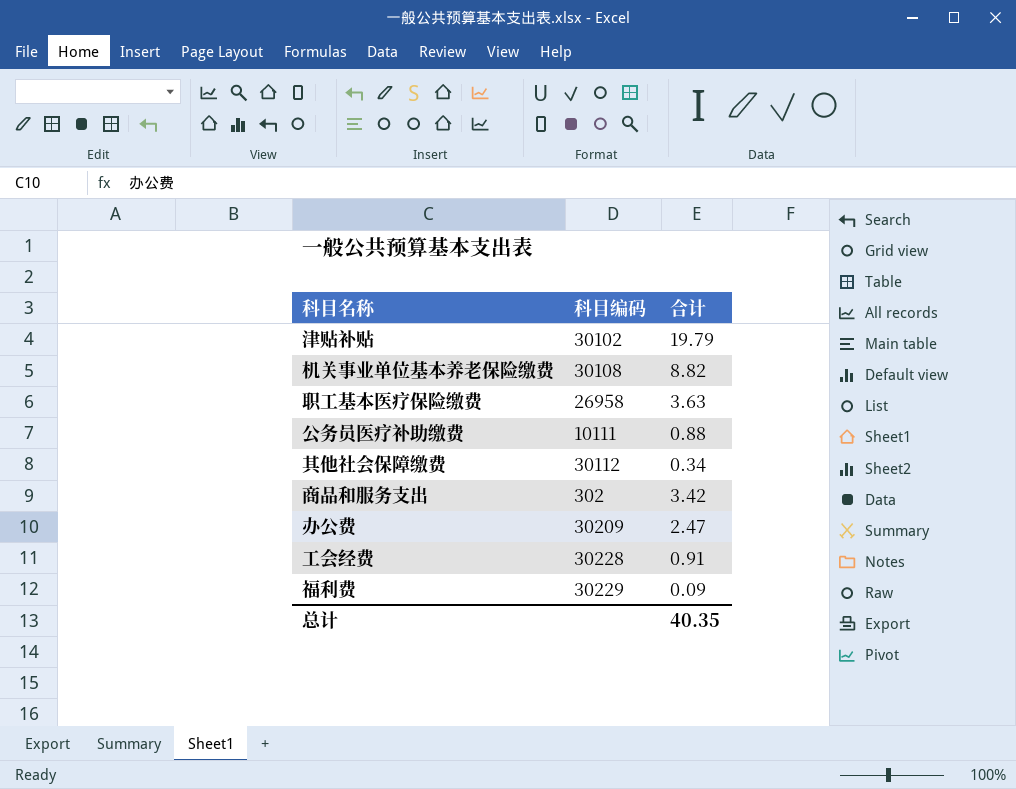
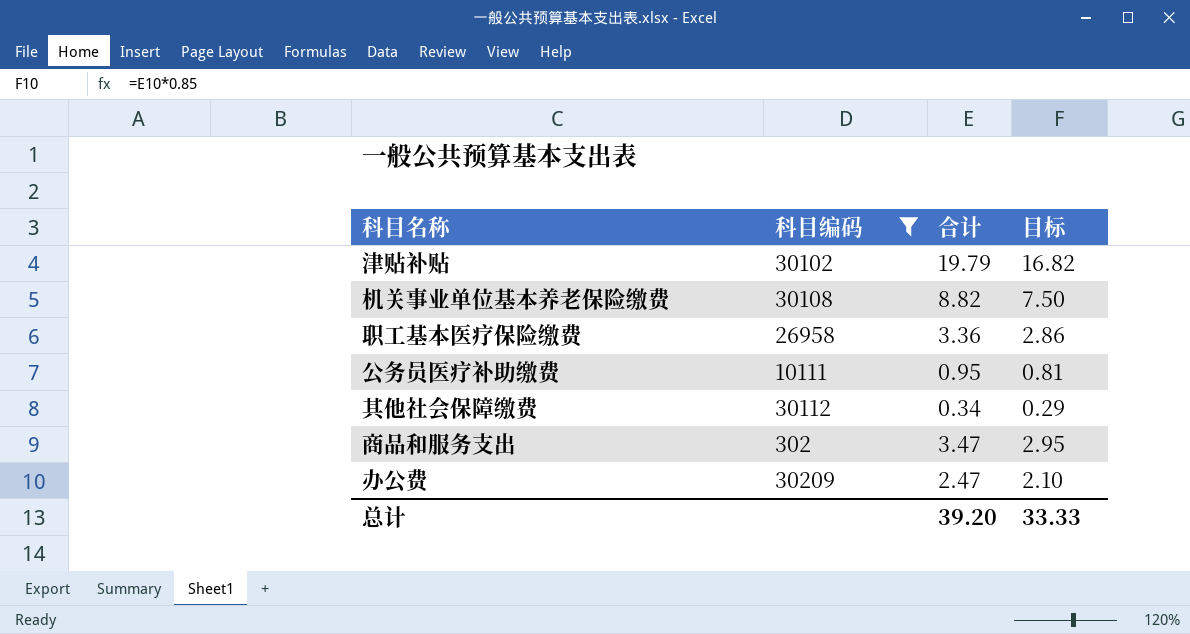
filter: none -> 科目编码 <= 30209
column 目标 | formula: none -> [合计] * 0.85
职工基本医疗保险缴费 | 合计: 3.63 -> 3.36
公务员医疗补助缴费 | 合计: 0.88 -> 0.95
商品和服务支出 | 合计: 3.42 -> 3.47
总计 | 合计: 40.35 -> 39.20

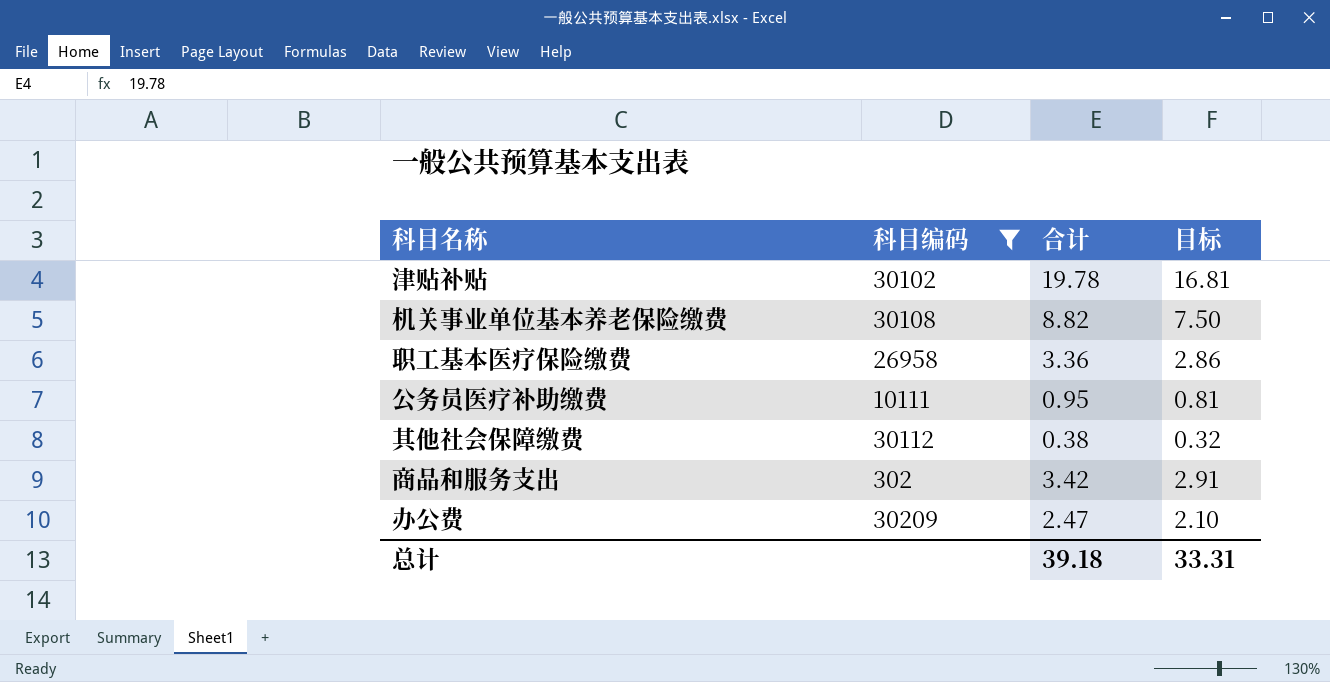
津贴补贴 | 合计: 19.79 -> 19.78
津贴补贴 | 目标: 16.82 -> 16.81
其他社会保障缴费 | 合计: 0.34 -> 0.38
其他社会保障缴费 | 目标: 0.29 -> 0.32
商品和服务支出 | 合计: 3.47 -> 3.42
商品和服务支出 | 目标: 2.95 -> 2.91
总计 | 合计: 39.20 -> 39.18
总计 | 目标: 33.33 -> 33.31

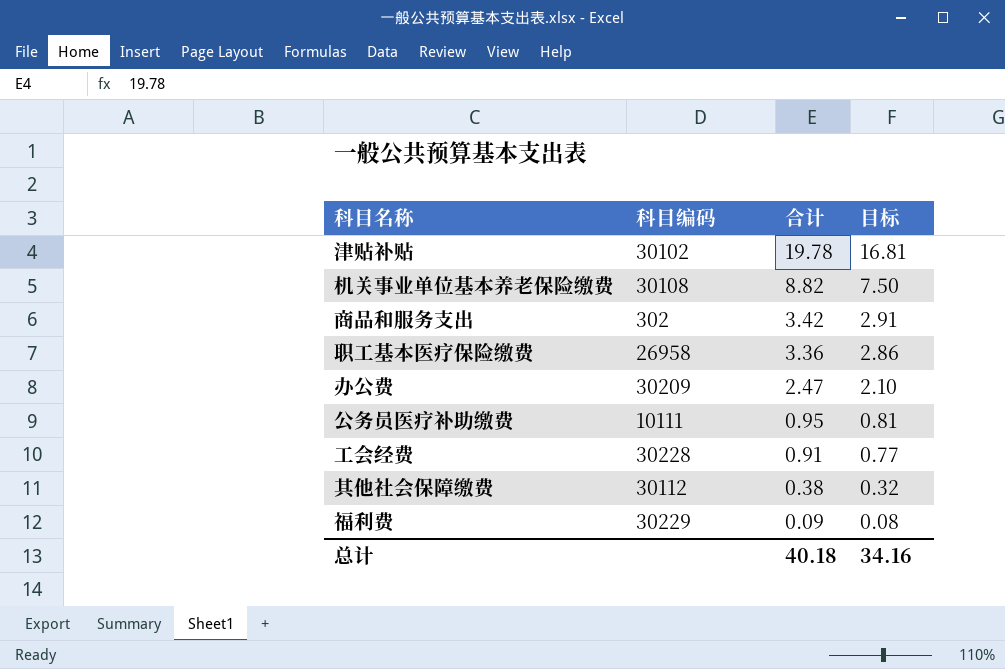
filter: 科目编码 <= 30209 -> none
row order: none -> 合计 descending
总计 | 合计: 39.18 -> 40.18
总计 | 目标: 33.31 -> 34.16

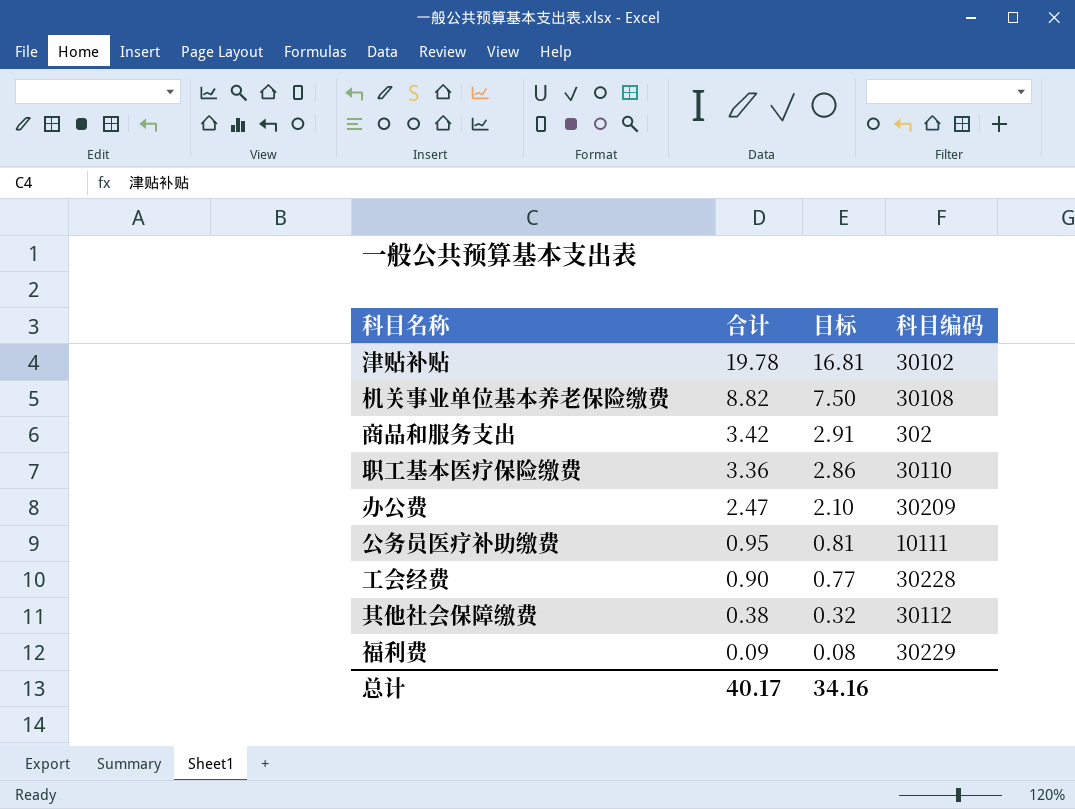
column 科目编码 | position: 2 -> 4
职工基本医疗保险缴费 | 科目编码: 26958 -> 30110
工会经费 | 合计: 0.91 -> 0.90
总计 | 合计: 40.18 -> 40.17

